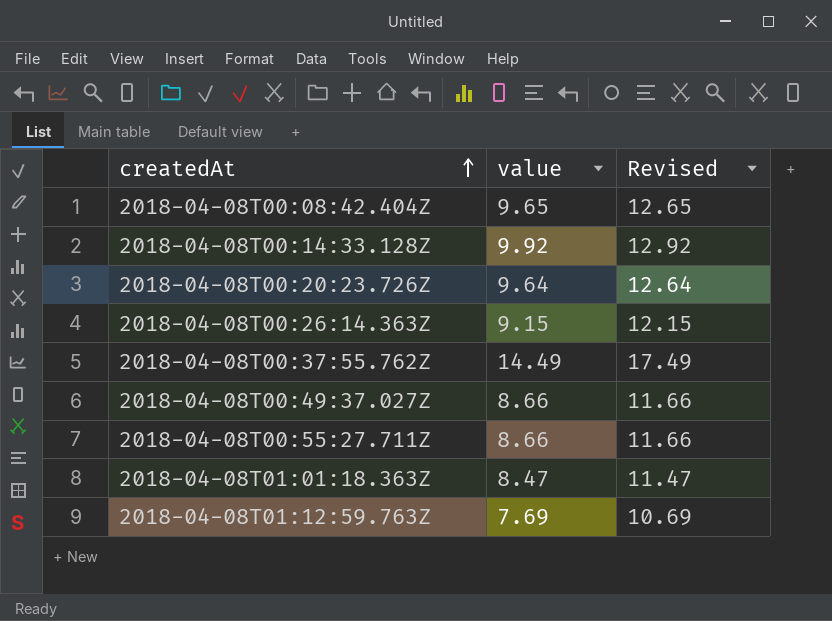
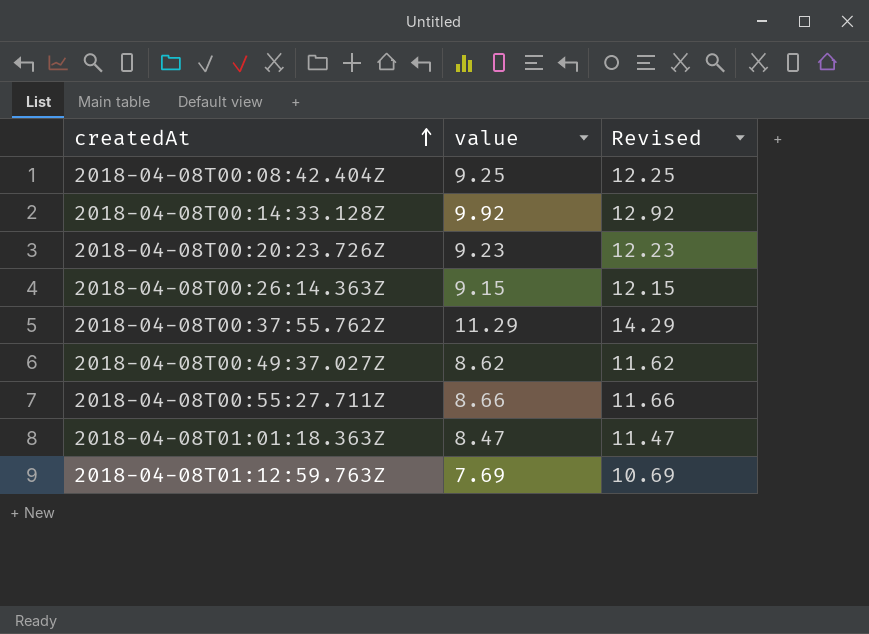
2018-04-08T00:08:42.404Z | value: 9.65 -> 9.25
2018-04-08T00:08:42.404Z | Revised: 12.65 -> 12.25
2018-04-08T00:20:23.726Z | value: 9.64 -> 9.23
2018-04-08T00:20:23.726Z | Revised: 12.64 -> 12.23
2018-04-08T00:37:55.762Z | value: 14.49 -> 11.29
2018-04-08T00:37:55.762Z | Revised: 17.49 -> 14.29
2018-04-08T00:49:37.027Z | value: 8.66 -> 8.62
2018-04-08T00:49:37.027Z | Revised: 11.66 -> 11.62

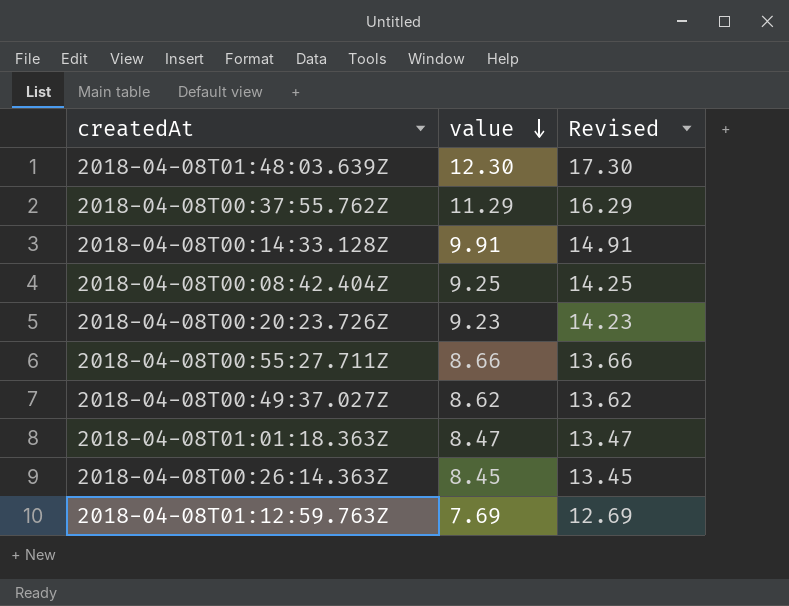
row order: createdAt ascending -> value descending
column Revised | formula: [value] + 3 -> [value] + 5
row 2018-04-08T01:48:03.639Z: none -> 12.30 | 17.30
2018-04-08T00:14:33.128Z | value: 9.92 -> 9.91
2018-04-08T00:26:14.363Z | value: 9.15 -> 8.45

